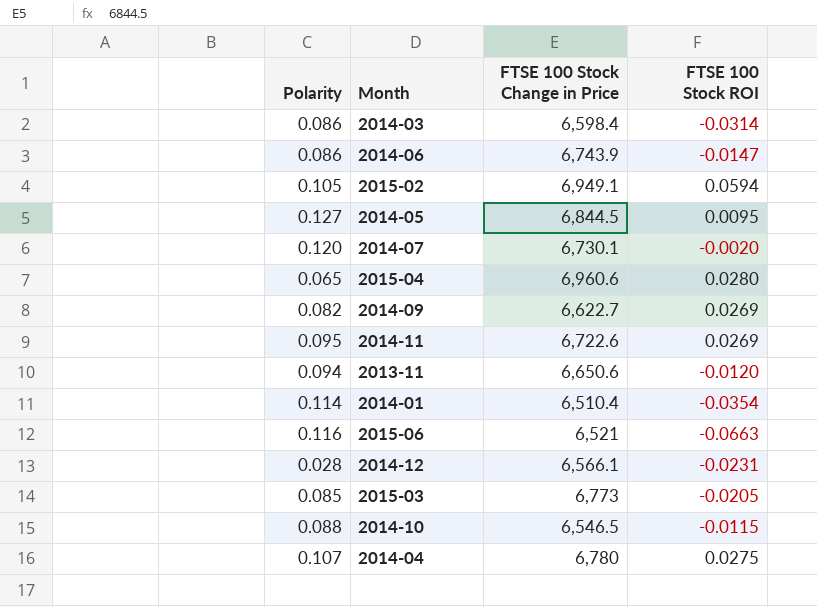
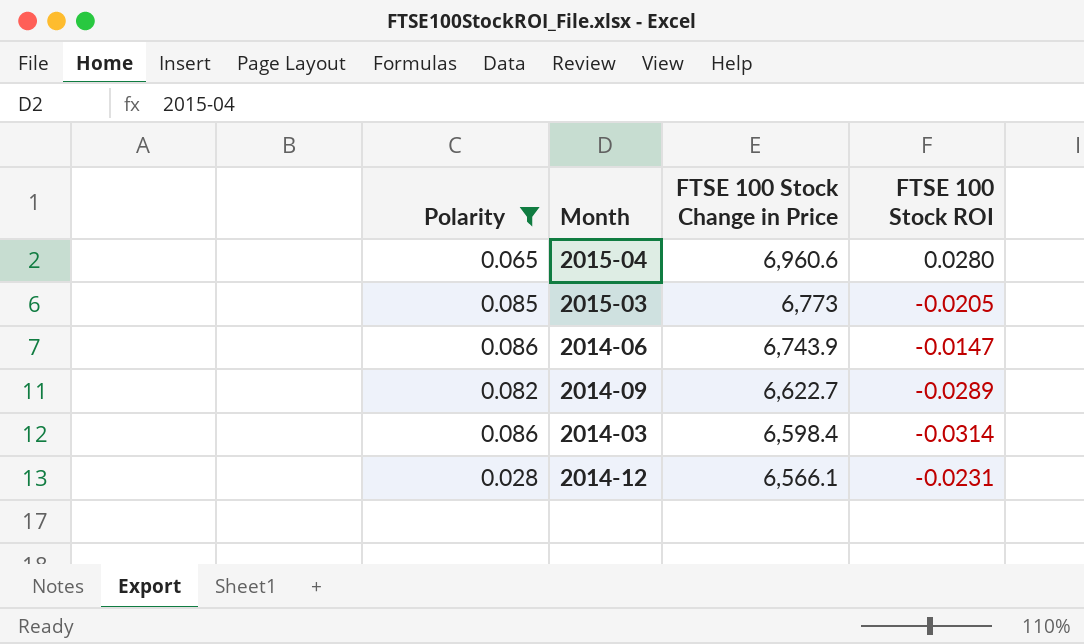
filter: none -> Polarity <= 0.086
row order: none -> FTSE 100 Stock Change in Price descending
2014-09 | FTSE 100 Stock ROI: 0.0269 -> -0.0289

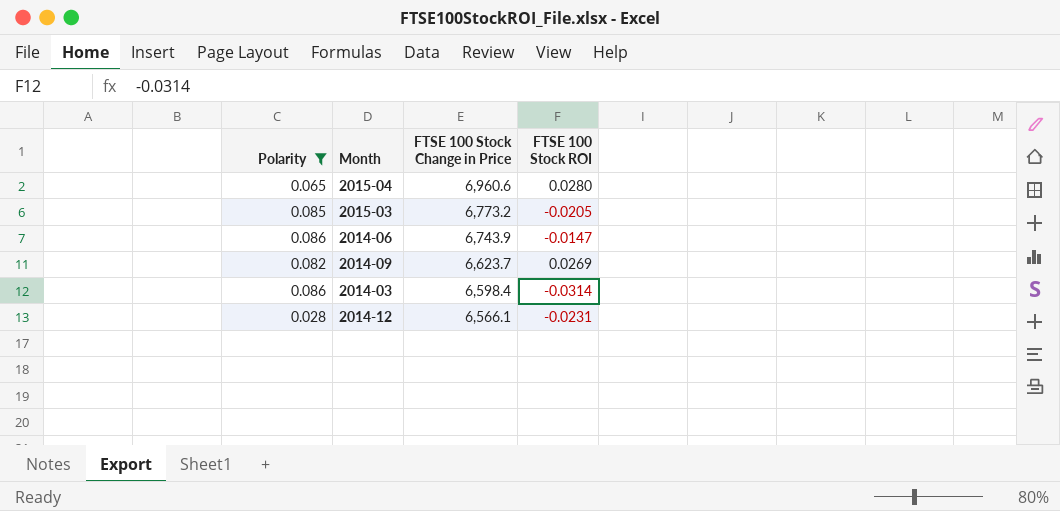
2015-03 | FTSE 100 Stock Change in Price: 6,773 -> 6,773.2
2014-09 | FTSE 100 Stock Change in Price: 6,622.7 -> 6,623.7
2014-09 | FTSE 100 Stock ROI: -0.0289 -> 0.0269

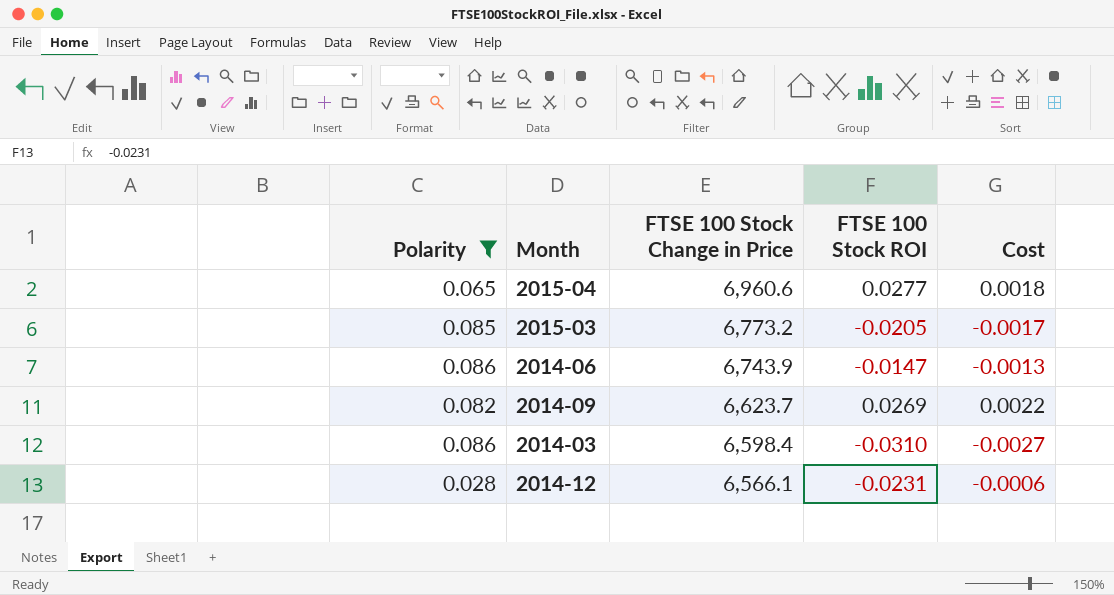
column Cost | formula: none -> [Polarity] * [FTSE 100 Stock ROI]
2015-04 | FTSE 100 Stock ROI: 0.0280 -> 0.0277
2014-03 | FTSE 100 Stock ROI: -0.0314 -> -0.0310

